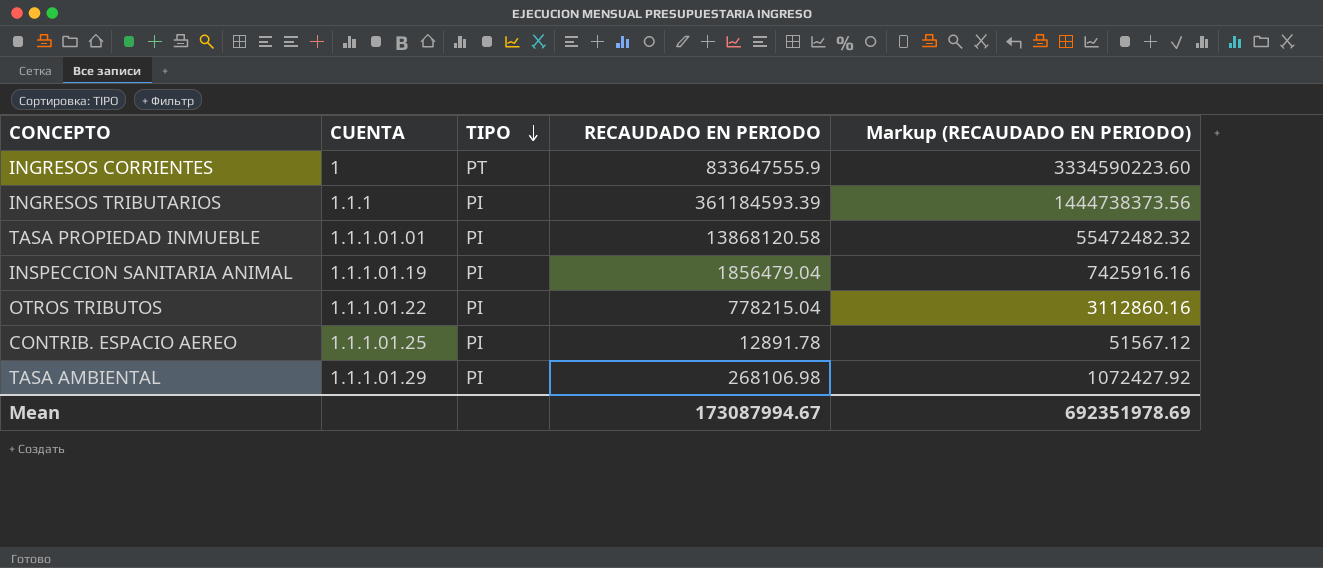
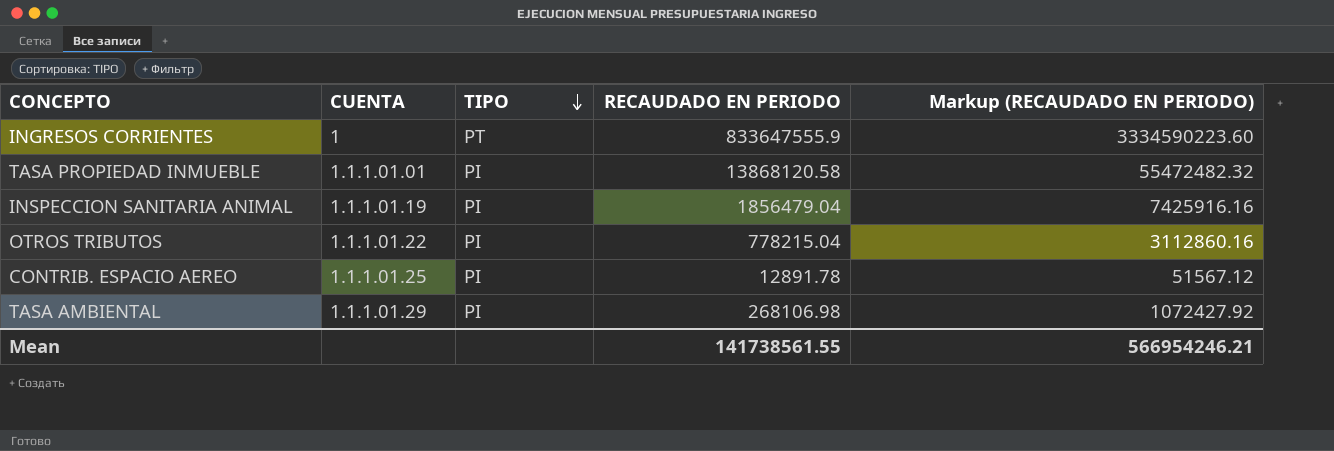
row INGRESOS TRIBUTARIOS: 1.1.1 | PI | 361184593.39 | 1444738373.56 -> none
Mean | RECAUDADO EN PERIODO: 173087994.67 -> 141738561.55
Mean | Markup (RECAUDADO EN PERIODO): 692351978.69 -> 566954246.21

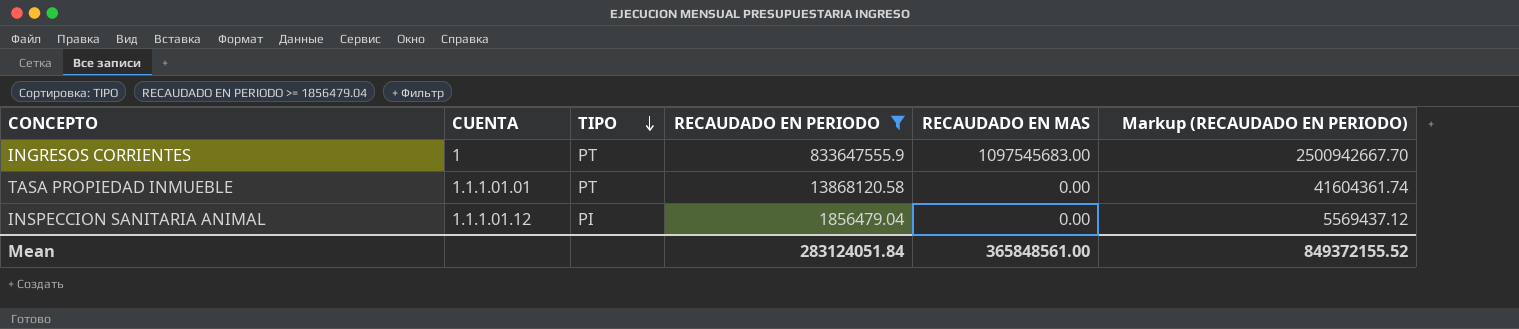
filter: none -> RECAUDADO EN PERIODO >= 1856479.04
column RECAUDADO EN MAS | position: none -> 5
column Markup (RECAUDADO EN PERIODO) | formula: [RECAUDADO EN PERIODO] * 4 -> [RECAUDADO EN PERIODO] * 3
TASA PROPIEDAD INMUEBLE | TIPO: PI -> PT
INSPECCION SANITARIA ANIMAL | CUENTA: 1.1.1.01.19 -> 1.1.1.01.12
Mean | RECAUDADO EN PERIODO: 141738561.55 -> 283124051.84
Mean | Markup (RECAUDADO EN PERIODO): 566954246.21 -> 849372155.52

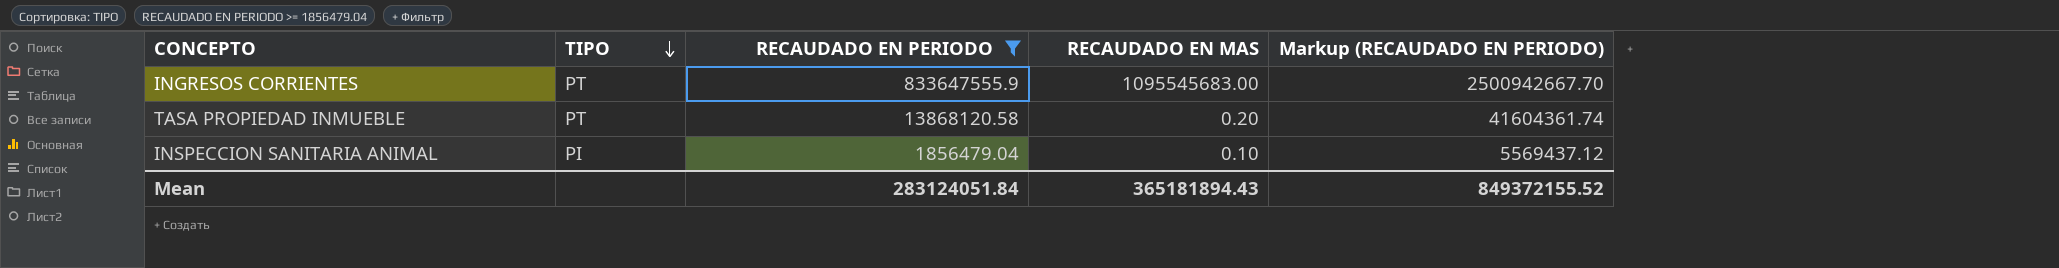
column CUENTA | position: 2 -> none
INGRESOS CORRIENTES | RECAUDADO EN MAS: 1097545683.00 -> 1095545683.00
TASA PROPIEDAD INMUEBLE | RECAUDADO EN MAS: 0.00 -> 0.20
INSPECCION SANITARIA ANIMAL | RECAUDADO EN MAS: 0.00 -> 0.10
Mean | RECAUDADO EN MAS: 365848561.00 -> 365181894.43

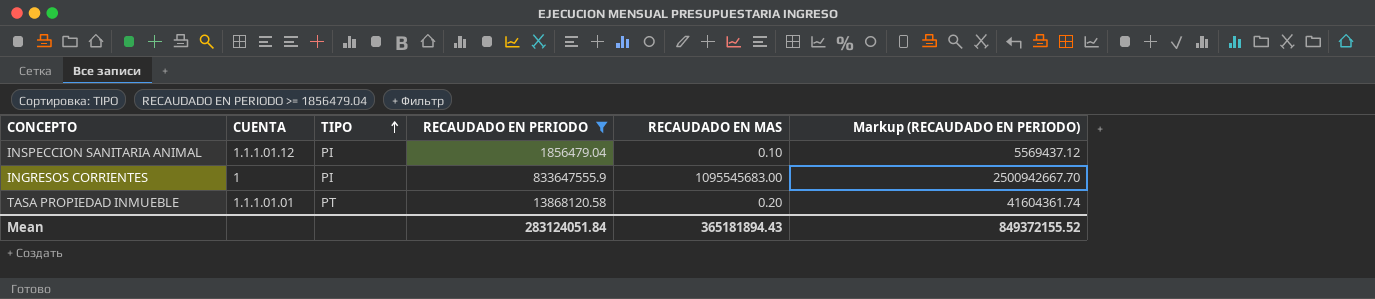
row order: TIPO descending -> TIPO ascending
column CUENTA | position: none -> 2
INGRESOS CORRIENTES | TIPO: PT -> PI

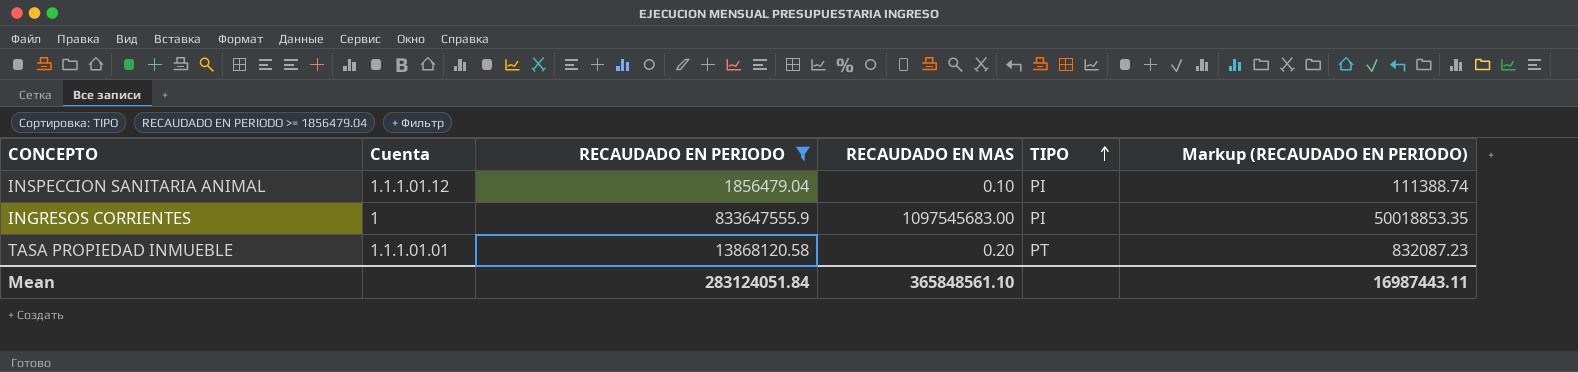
column name: CUENTA -> Cuenta
column TIPO | position: 3 -> 5
column Markup (RECAUDADO EN PERIODO) | formula: [RECAUDADO EN PERIODO] * 3 -> [RECAUDADO EN PERIODO] * 0.06
INGRESOS CORRIENTES | RECAUDADO EN MAS: 1095545683.00 -> 1097545683.00
Mean | RECAUDADO EN MAS: 365181894.43 -> 365848561.10
Mean | Markup (RECAUDADO EN PERIODO): 849372155.52 -> 16987443.11

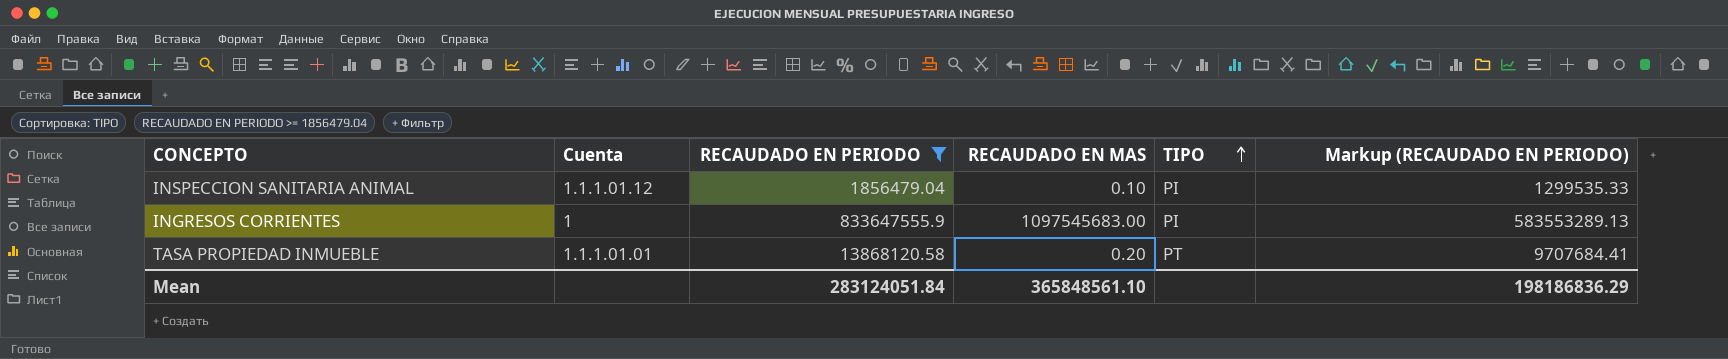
column Markup (RECAUDADO EN PERIODO) | formula: [RECAUDADO EN PERIODO] * 0.06 -> [RECAUDADO EN PERIODO] * 0.7
Mean | Markup (RECAUDADO EN PERIODO): 16987443.11 -> 198186836.29

